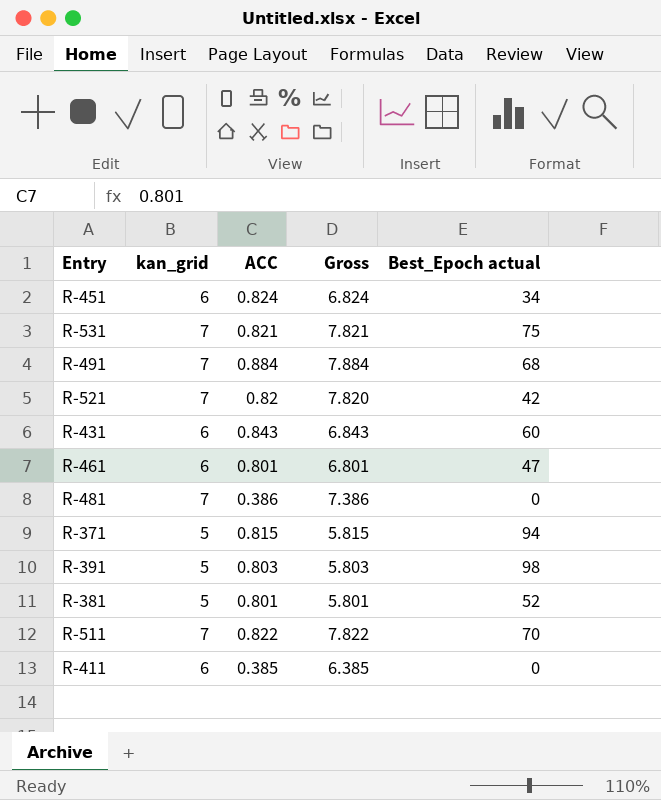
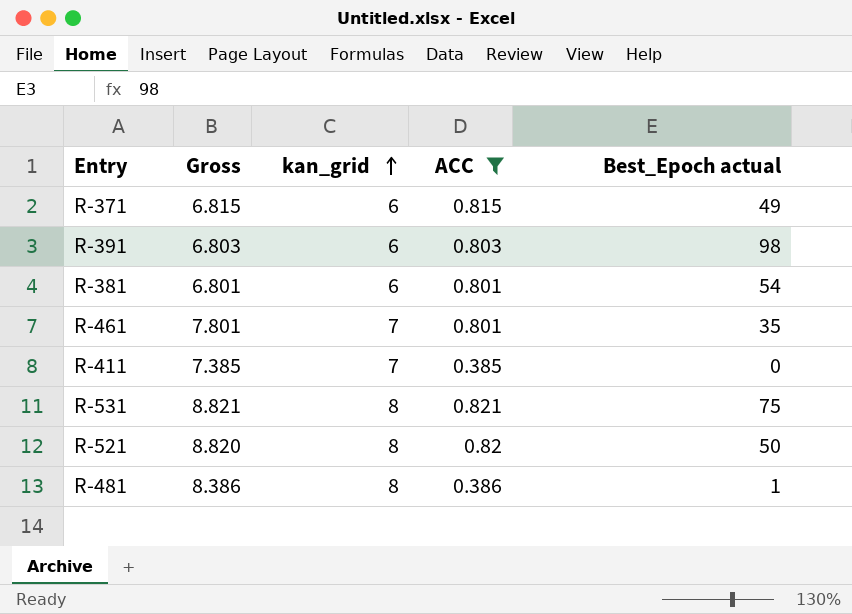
filter: none -> ACC <= 0.821
row order: none -> kan_grid ascending
column Gross | position: 4 -> 2
R-371 | Gross: 5.815 -> 6.815
R-371 | kan_grid: 5 -> 6
R-371 | Best_Epoch actual: 94 -> 49
R-391 | Gross: 5.803 -> 6.803
R-391 | kan_grid: 5 -> 6
R-381 | Gross: 5.801 -> 6.801
R-381 | kan_grid: 5 -> 6
R-381 | Best_Epoch actual: 52 -> 54
R-461 | Gross: 6.801 -> 7.801
R-461 | kan_grid: 6 -> 7
R-461 | Best_Epoch actual: 47 -> 35
R-411 | Gross: 6.385 -> 7.385
R-411 | kan_grid: 6 -> 7
R-531 | Gross: 7.821 -> 8.821
R-531 | kan_grid: 7 -> 8
R-521 | Gross: 7.820 -> 8.820
R-521 | kan_grid: 7 -> 8
R-521 | Best_Epoch actual: 42 -> 50
R-481 | Gross: 7.386 -> 8.386
R-481 | kan_grid: 7 -> 8
R-481 | Best_Epoch actual: 0 -> 1

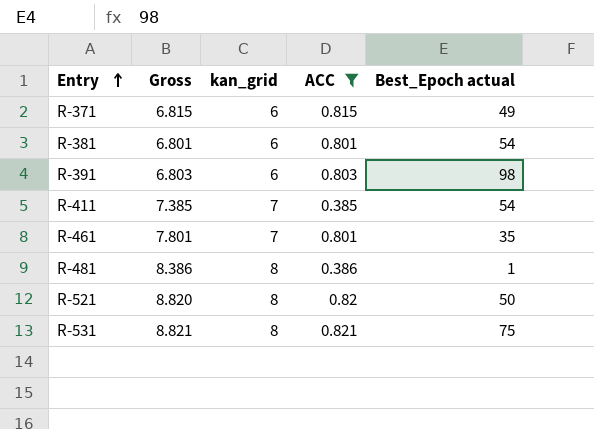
row order: kan_grid ascending -> Entry ascending
R-411 | Best_Epoch actual: 0 -> 54

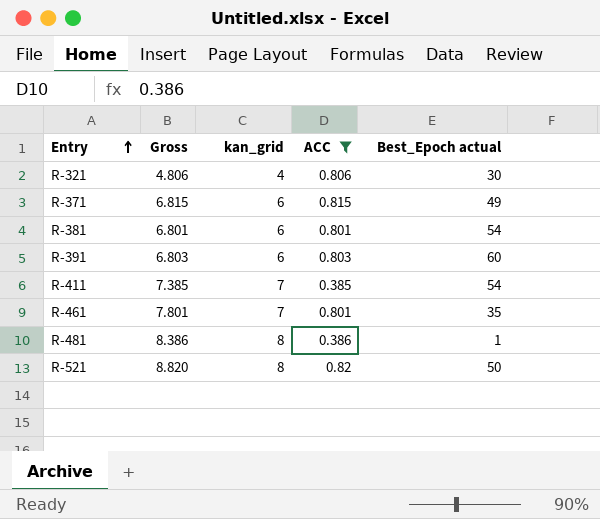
row R-531: 8.821 | 8 | 0.821 | 75 -> none
row R-321: none -> 4.806 | 4 | 0.806 | 30
R-391 | Best_Epoch actual: 98 -> 60

